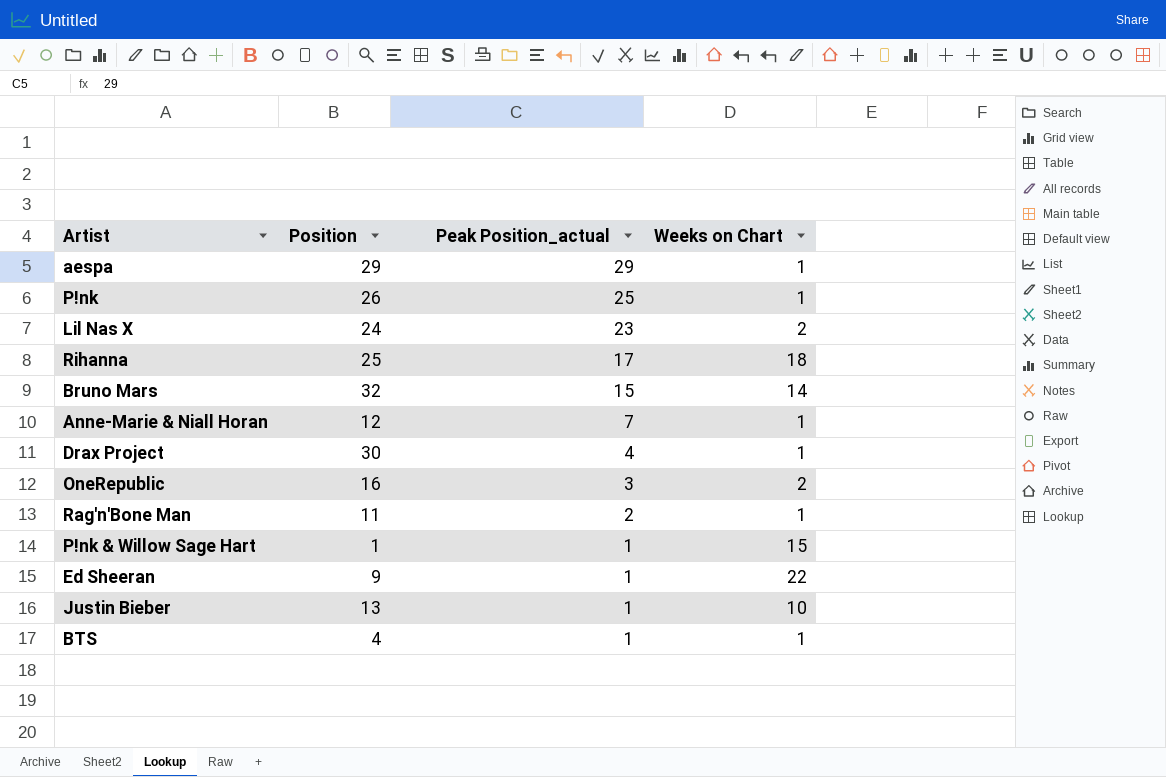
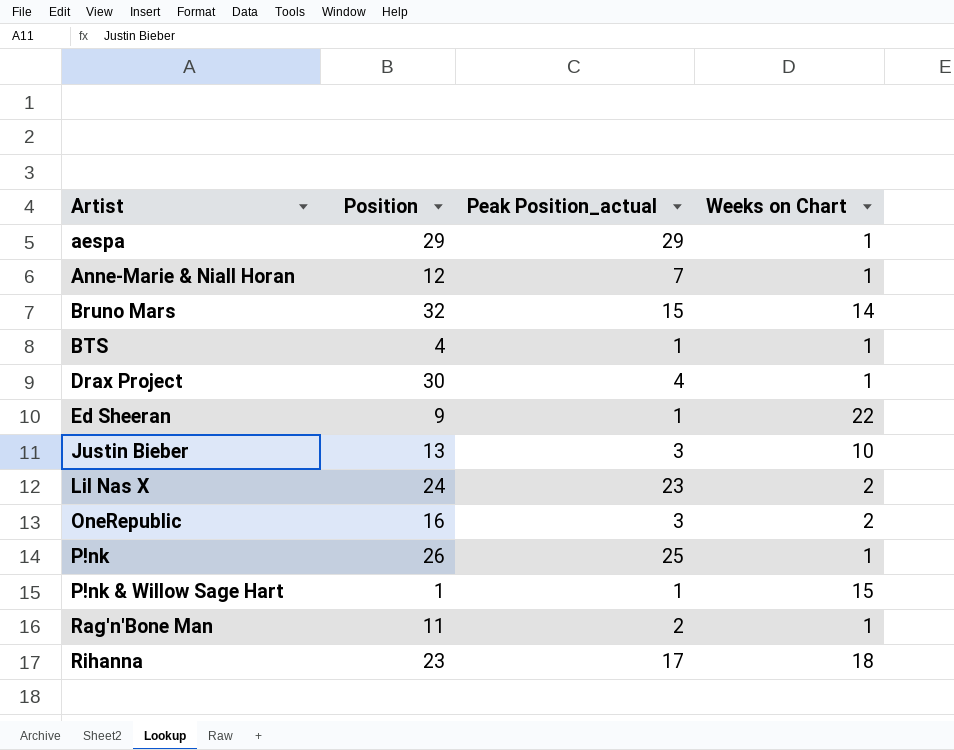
row order: Peak Position_actual descending -> Artist ascending
Justin Bieber | Peak Position_actual: 1 -> 3
Rihanna | Position: 25 -> 23

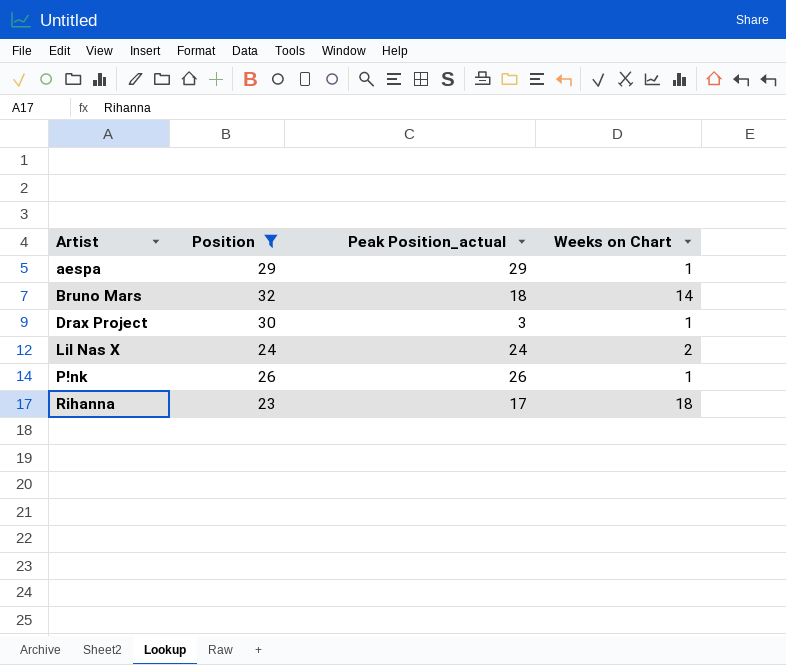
filter: none -> Position >= 23
Bruno Mars | Peak Position_actual: 15 -> 18
Drax Project | Peak Position_actual: 4 -> 3
Lil Nas X | Peak Position_actual: 23 -> 24
P!nk | Peak Position_actual: 25 -> 26

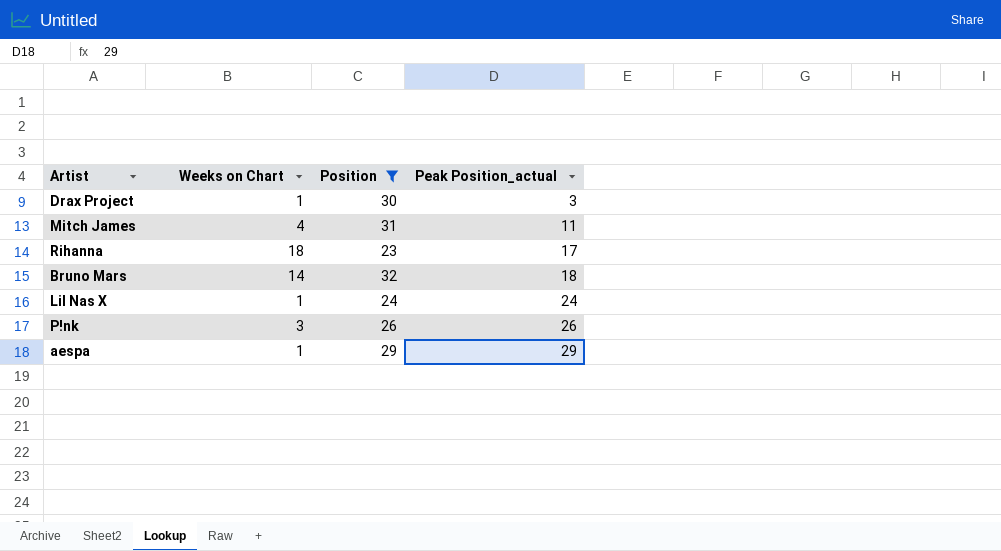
row order: Artist ascending -> Peak Position_actual ascending
column Weeks on Chart | position: 4 -> 2
row Mitch James: none -> 4 | 31 | 11
Lil Nas X | Weeks on Chart: 2 -> 1
P!nk | Weeks on Chart: 1 -> 3

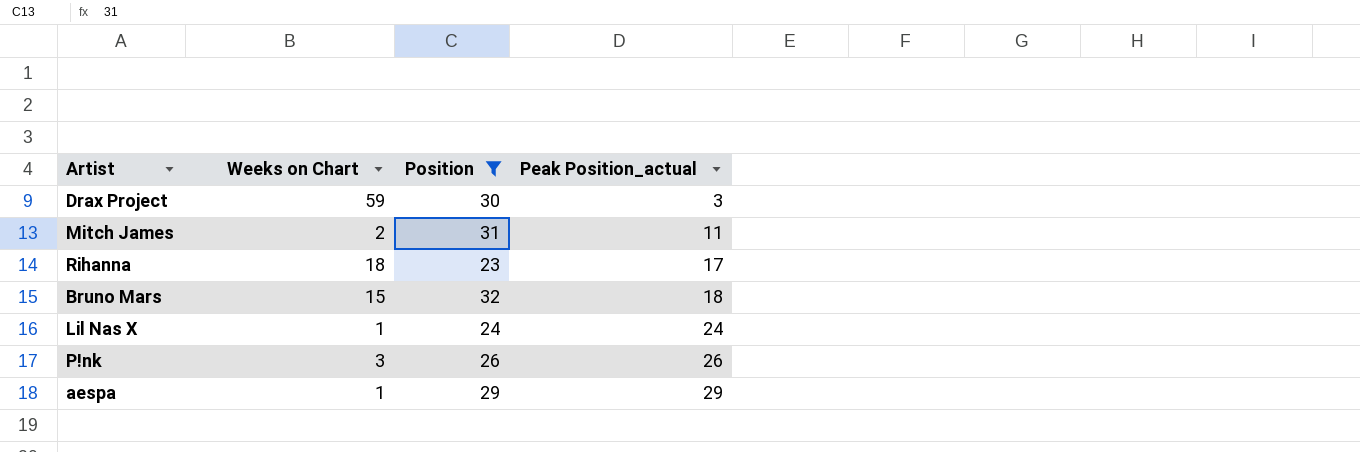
Drax Project | Weeks on Chart: 1 -> 59
Mitch James | Weeks on Chart: 4 -> 2
Bruno Mars | Weeks on Chart: 14 -> 15

